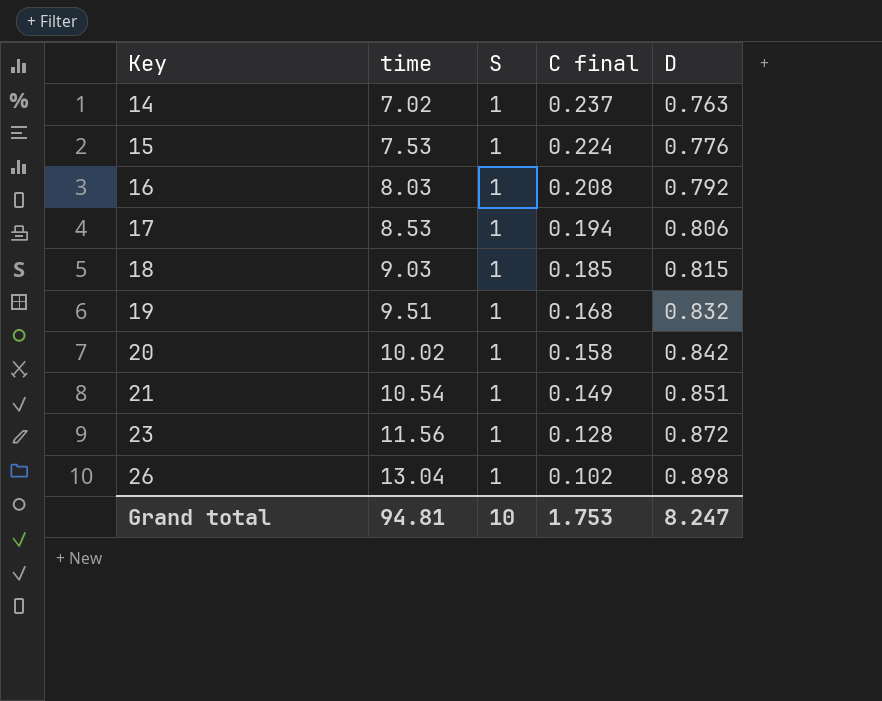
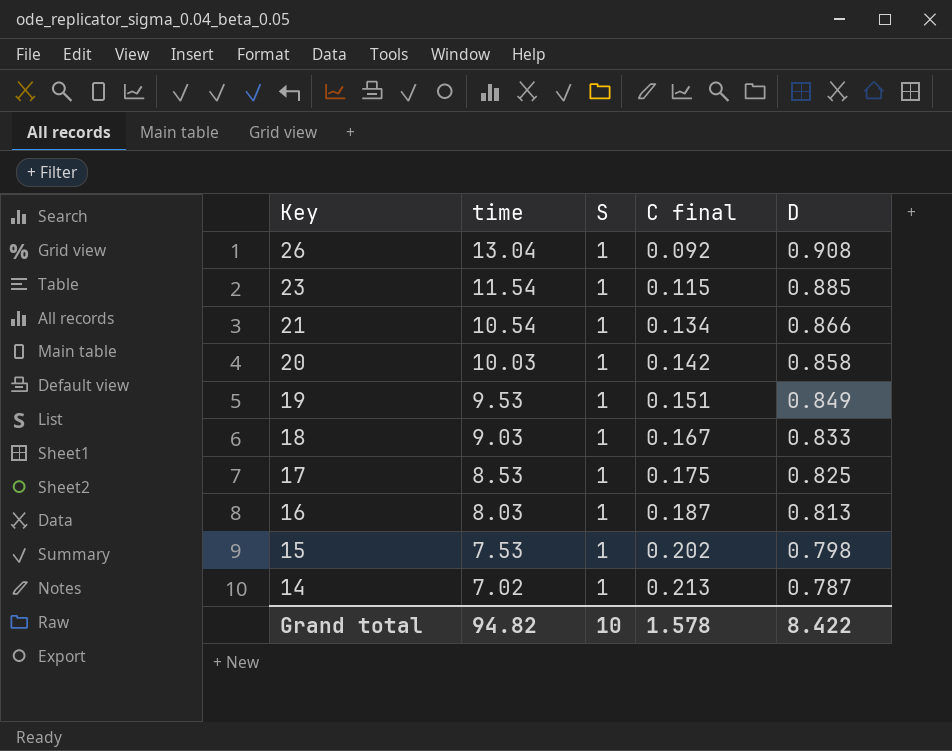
row order: Key ascending -> Key descending
26 | C final: 0.102 -> 0.092
26 | D: 0.898 -> 0.908
23 | time: 11.56 -> 11.54
23 | C final: 0.128 -> 0.115
23 | D: 0.872 -> 0.885
21 | C final: 0.149 -> 0.134
21 | D: 0.851 -> 0.866
20 | time: 10.02 -> 10.03
20 | C final: 0.158 -> 0.142
20 | D: 0.842 -> 0.858
19 | time: 9.51 -> 9.53
19 | C final: 0.168 -> 0.151
19 | D: 0.832 -> 0.849
18 | C final: 0.185 -> 0.167
18 | D: 0.815 -> 0.833
17 | C final: 0.194 -> 0.175
17 | D: 0.806 -> 0.825
16 | C final: 0.208 -> 0.187
16 | D: 0.792 -> 0.813
15 | C final: 0.224 -> 0.202
15 | D: 0.776 -> 0.798
14 | C final: 0.237 -> 0.213
14 | D: 0.763 -> 0.787
Grand total | time: 94.81 -> 94.82
Grand total | C final: 1.753 -> 1.578
Grand total | D: 8.247 -> 8.422

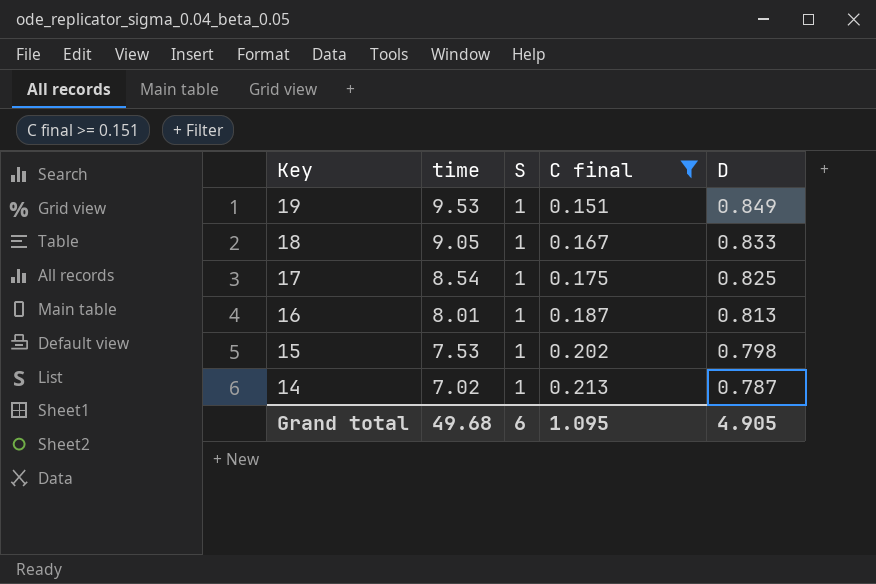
filter: none -> C final >= 0.151
18 | time: 9.03 -> 9.05
17 | time: 8.53 -> 8.54
16 | time: 8.03 -> 8.01
Grand total | time: 94.82 -> 49.68
Grand total | S: 10 -> 6
Grand total | C final: 1.578 -> 1.095
Grand total | D: 8.422 -> 4.905

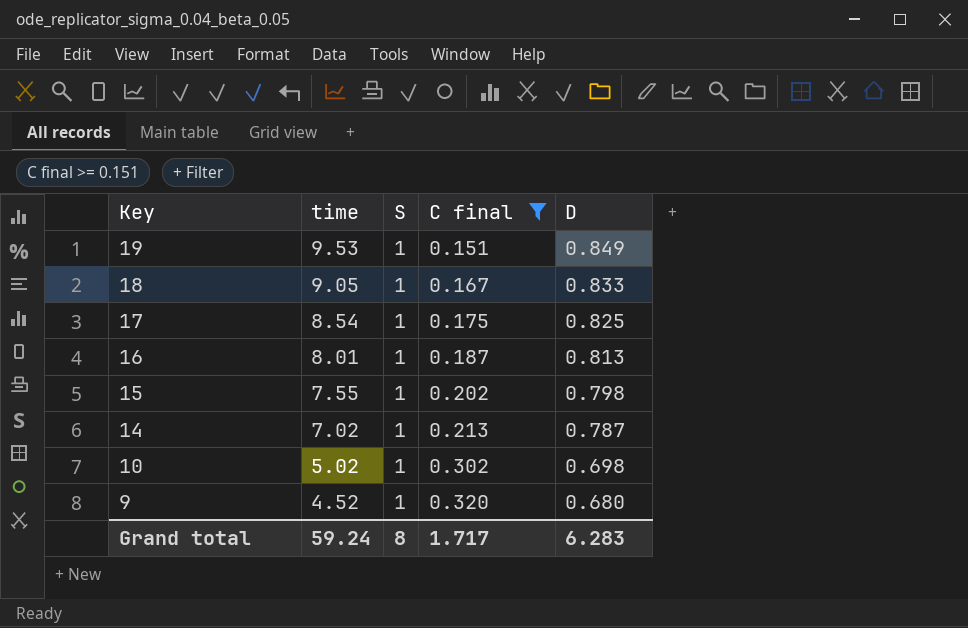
15 | time: 7.53 -> 7.55
row 10: none -> 5.02 | 1 | 0.302 | 0.698
row 9: none -> 4.52 | 1 | 0.320 | 0.680
Grand total | time: 49.68 -> 59.24
Grand total | S: 6 -> 8
Grand total | C final: 1.095 -> 1.717
Grand total | D: 4.905 -> 6.283

